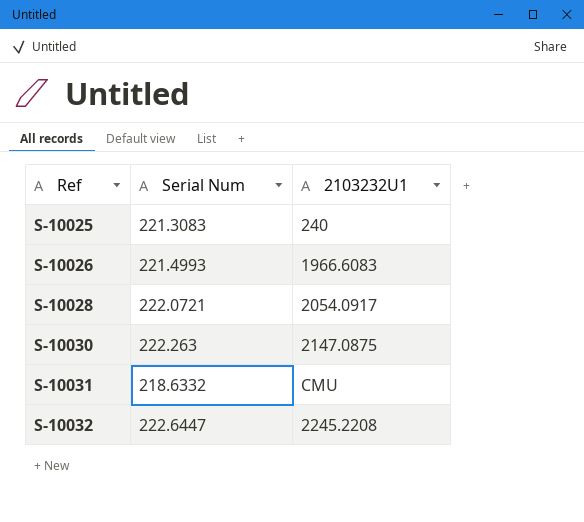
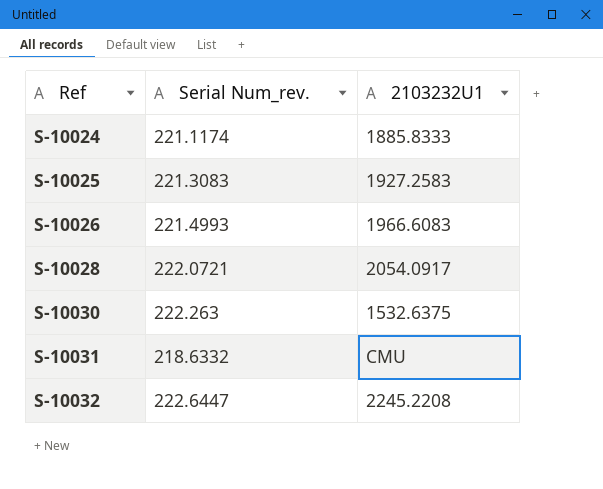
column name: Serial Num -> Serial Num_rev.
row S-10024: none -> 221.1174 | 1885.8333
S-10025 | 2103232U1: 240 -> 1927.2583
S-10030 | 2103232U1: 2147.0875 -> 1532.6375

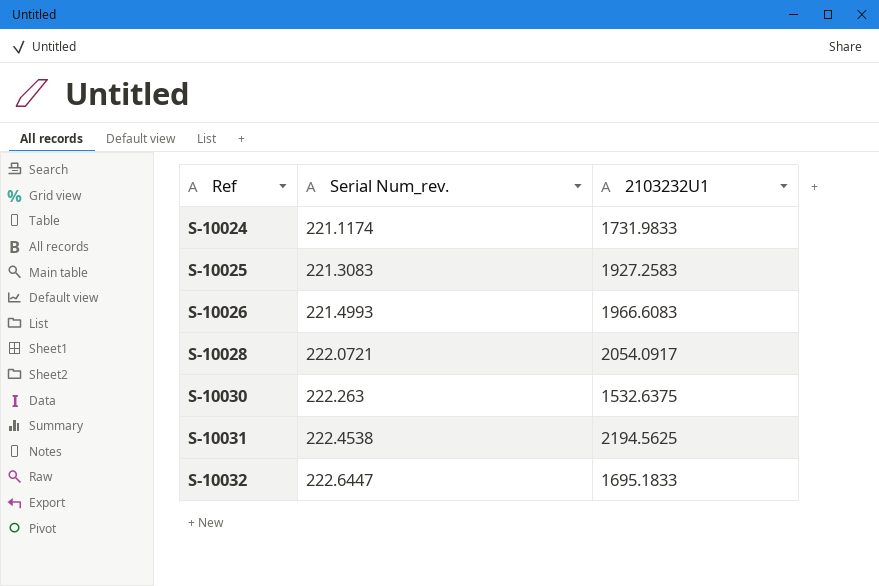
S-10024 | 2103232U1: 1885.8333 -> 1731.9833
S-10031 | Serial Num_rev.: 218.6332 -> 222.4538
S-10031 | 2103232U1: CMU -> 2194.5625
S-10032 | 2103232U1: 2245.2208 -> 1695.1833

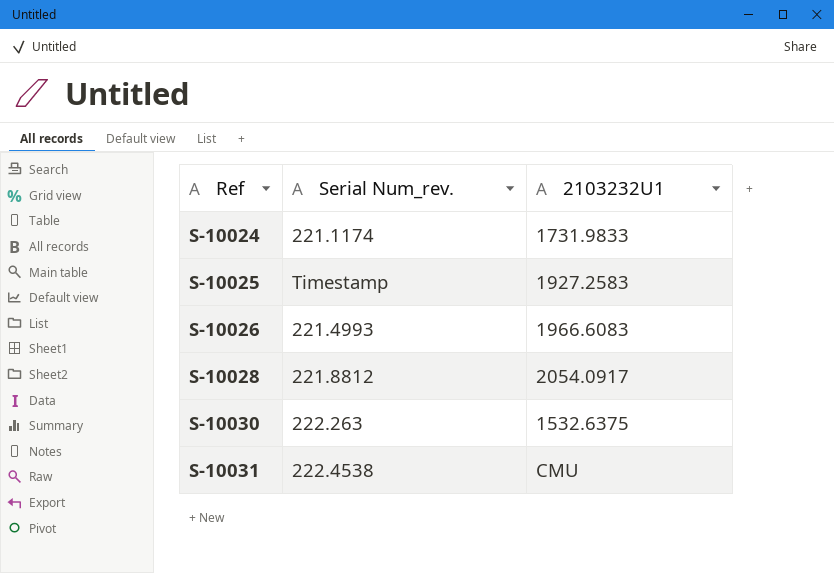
row S-10032: 222.6447 | 1695.1833 -> none
S-10025 | Serial Num_rev.: 221.3083 -> Timestamp
S-10028 | Serial Num_rev.: 222.0721 -> 221.8812
S-10031 | 2103232U1: 2194.5625 -> CMU

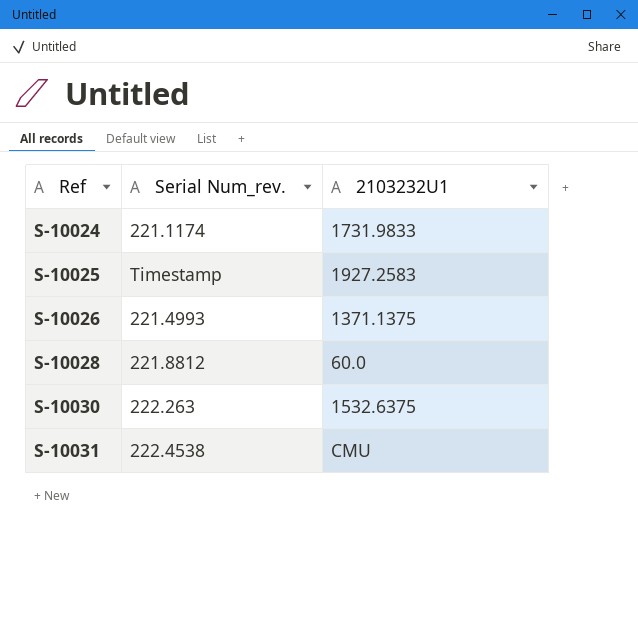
S-10026 | 2103232U1: 1966.6083 -> 1371.1375
S-10028 | 2103232U1: 2054.0917 -> 60.0

